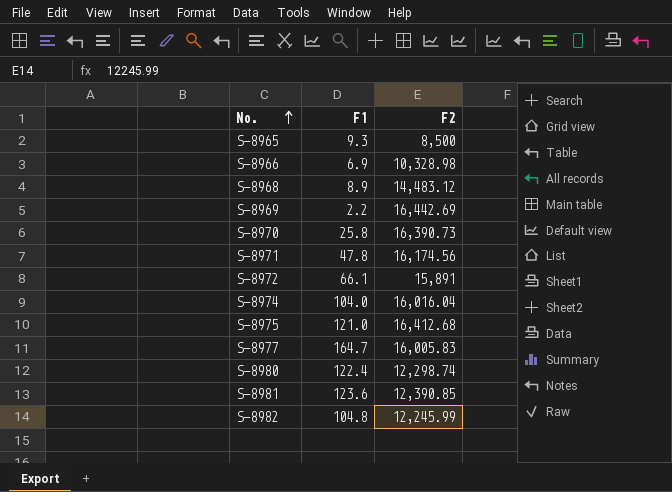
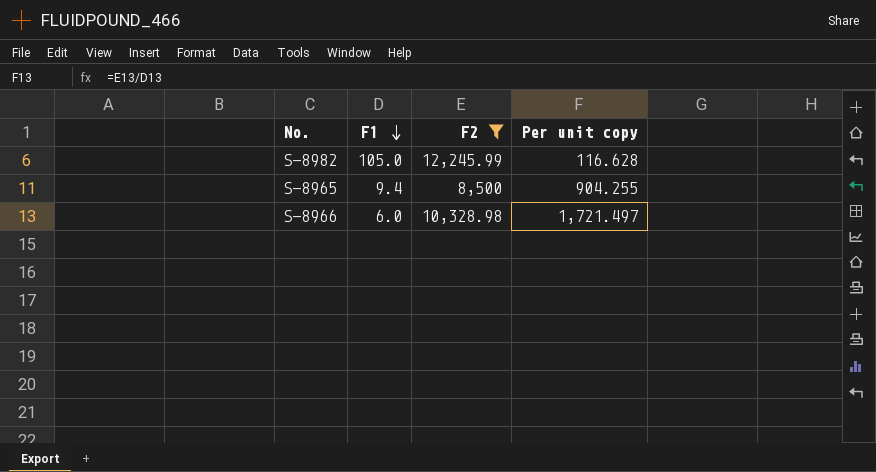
filter: none -> F2 <= 12,245.99
row order: No. ascending -> F1 descending
column Per unit copy | formula: none -> [F2] / [F1]
S-8982 | F1: 104.8 -> 105.0
S-8965 | F1: 9.3 -> 9.4
S-8966 | F1: 6.9 -> 6.0

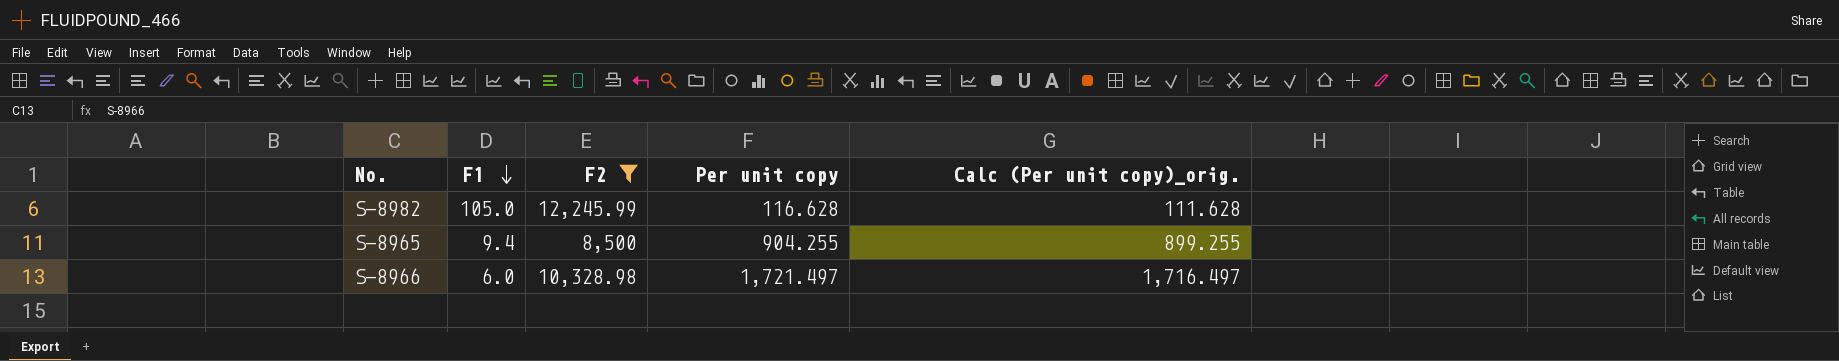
column Calc (Per unit copy)_orig. | formula: none -> [Per unit copy] - 5

